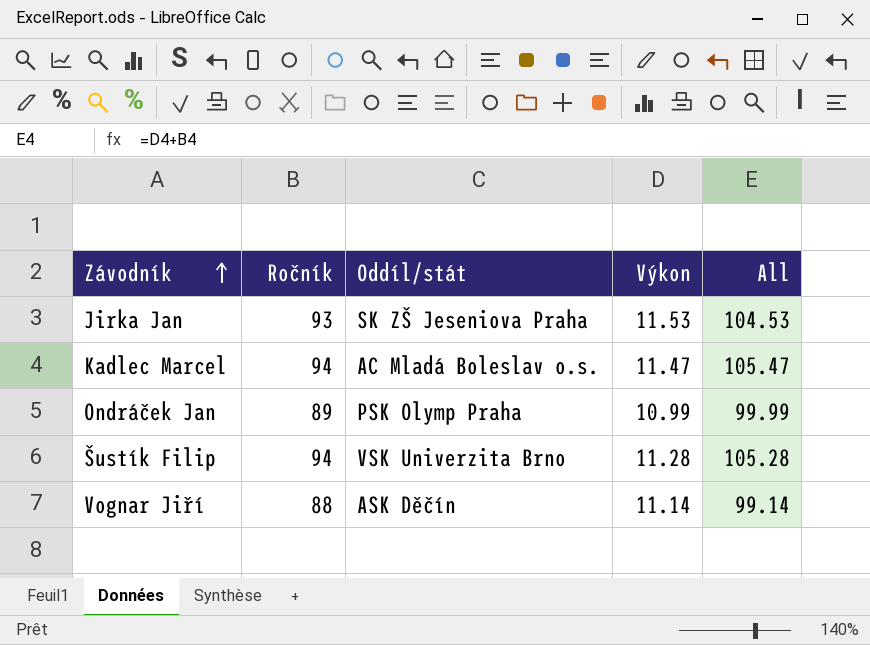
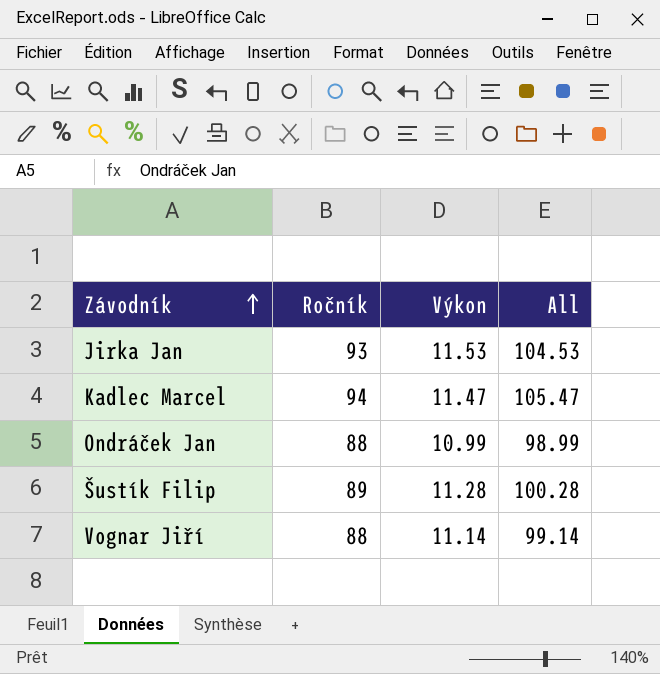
column Oddíl/stát | position: 3 -> none
Ondráček Jan | Ročník: 89 -> 88
Ondráček Jan | All: 99.99 -> 98.99
Šustík Filip | Ročník: 94 -> 89
Šustík Filip | All: 105.28 -> 100.28

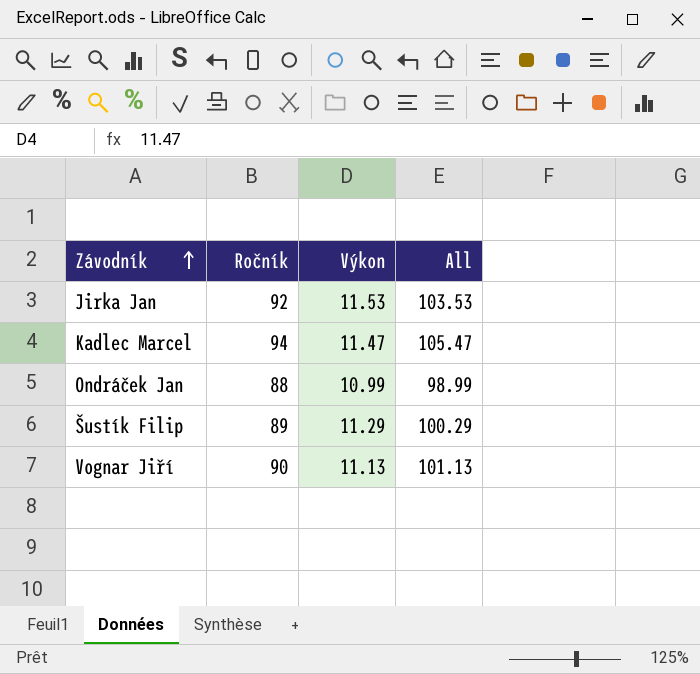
Jirka Jan | Ročník: 93 -> 92
Jirka Jan | All: 104.53 -> 103.53
Šustík Filip | Výkon: 11.28 -> 11.29
Šustík Filip | All: 100.28 -> 100.29
Vognar Jiří | Ročník: 88 -> 90
Vognar Jiří | Výkon: 11.14 -> 11.13
Vognar Jiří | All: 99.14 -> 101.13

